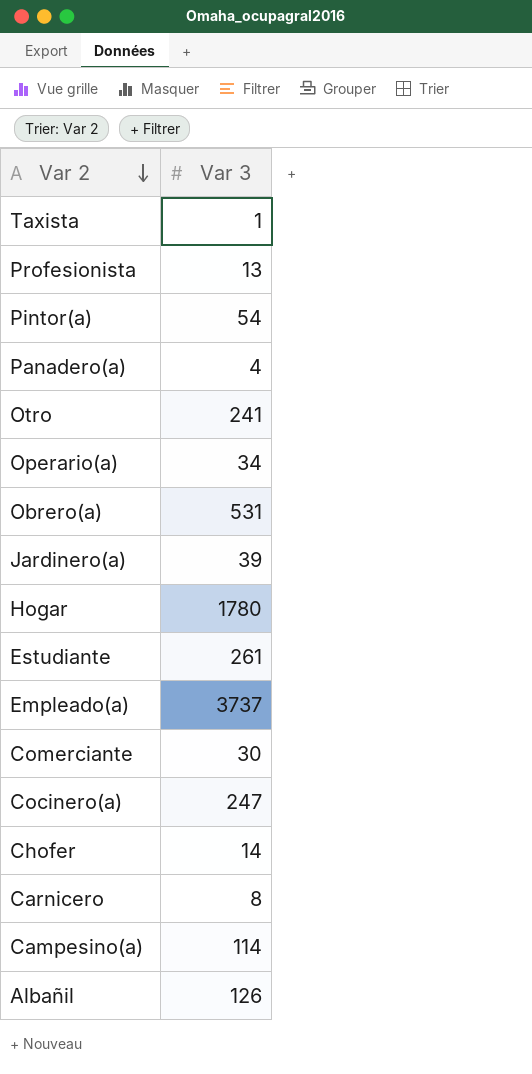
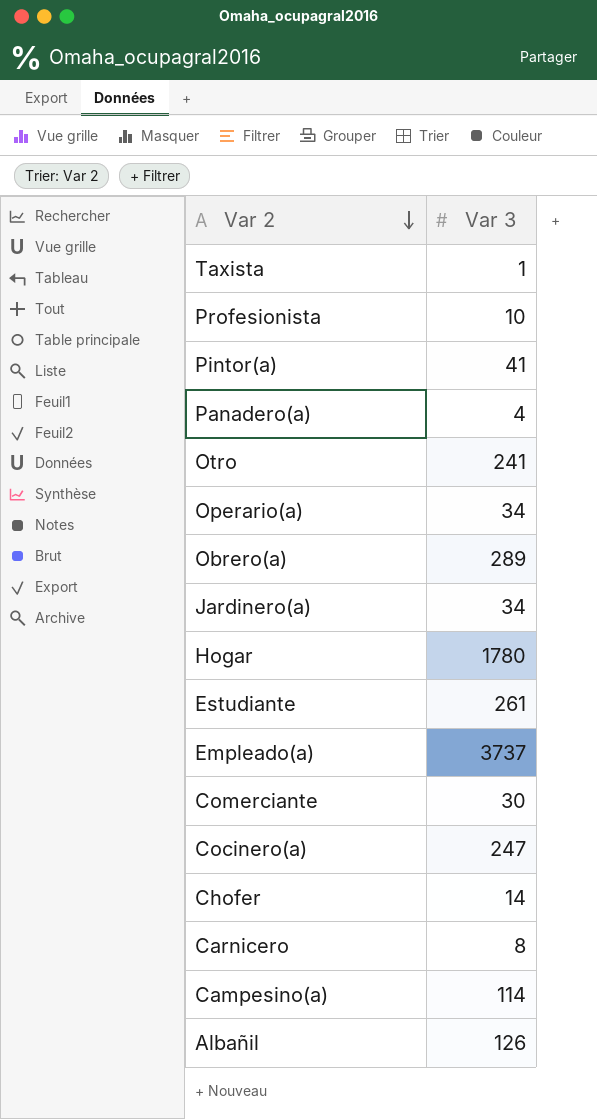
Profesionista | Var 3: 13 -> 10
Pintor(a) | Var 3: 54 -> 41
Obrero(a) | Var 3: 531 -> 289
Jardinero(a) | Var 3: 39 -> 34

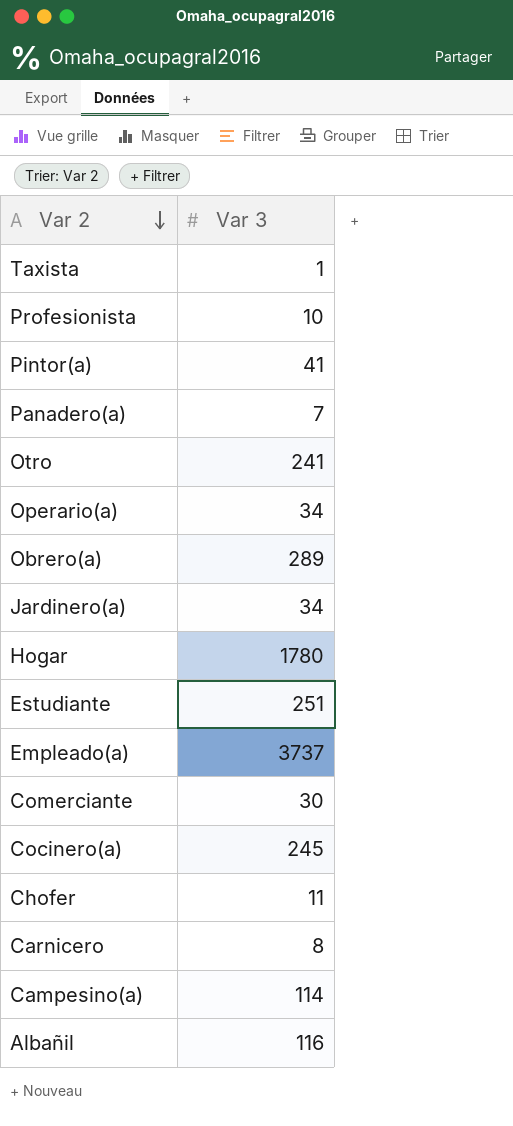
Panadero(a) | Var 3: 4 -> 7
Estudiante | Var 3: 261 -> 251
Cocinero(a) | Var 3: 247 -> 245
Chofer | Var 3: 14 -> 11
Albañil | Var 3: 126 -> 116

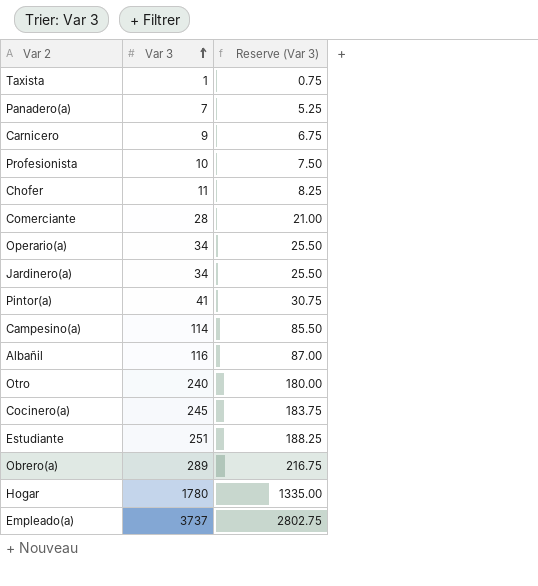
row order: Var 2 descending -> Var 3 ascending
column Reserve (Var 3) | formula: none -> [Var 3] * 0.75
Carnicero | Var 3: 8 -> 9
Comerciante | Var 3: 30 -> 28
Otro | Var 3: 241 -> 240

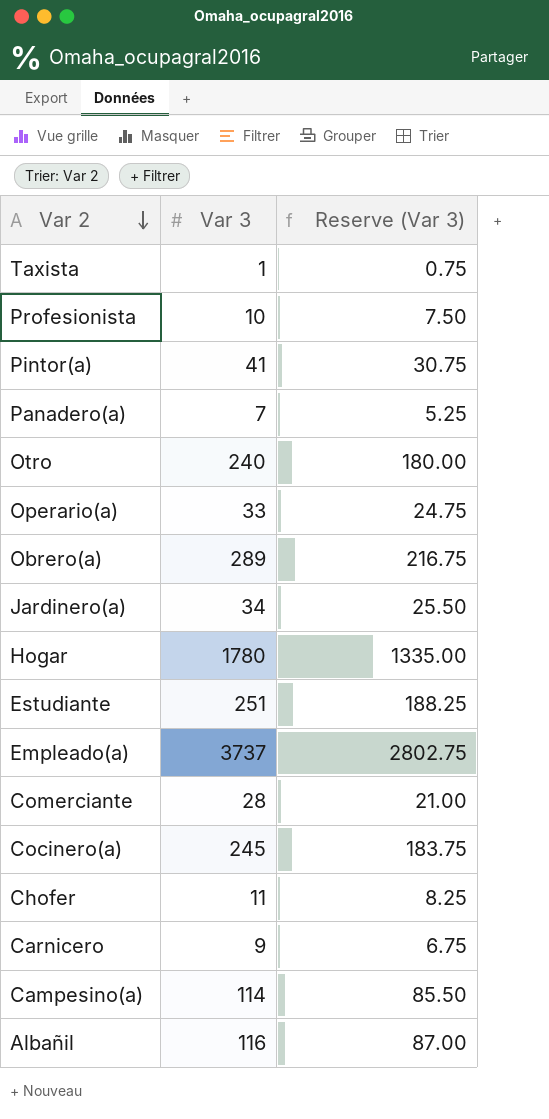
row order: Var 3 ascending -> Var 2 descending
Operario(a) | Var 3: 34 -> 33
Operario(a) | Reserve (Var 3): 25.50 -> 24.75

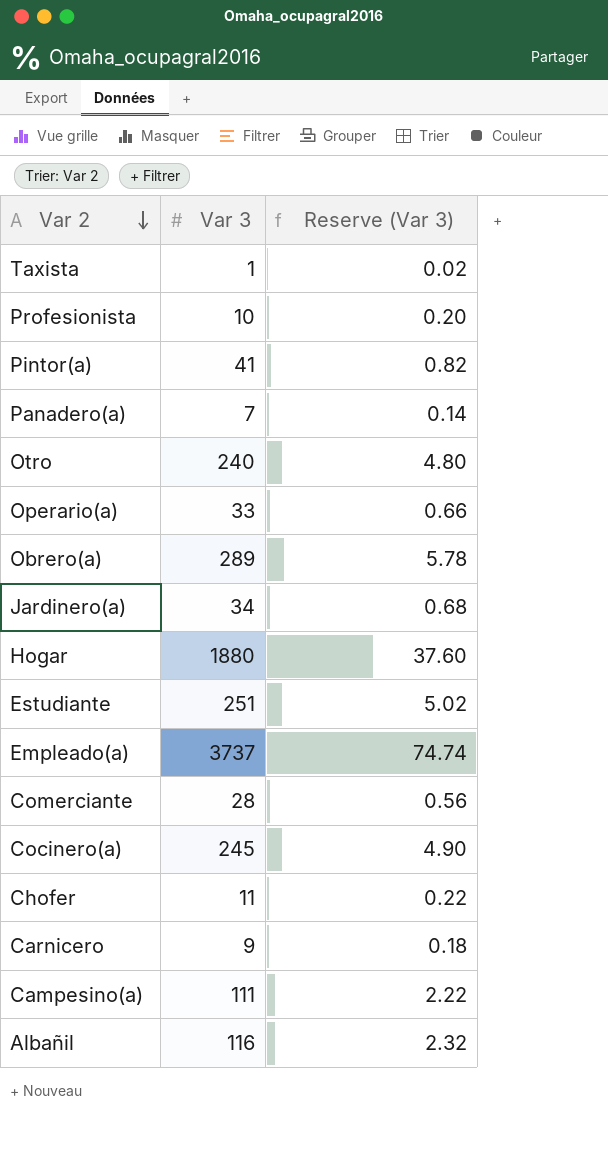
column Reserve (Var 3) | formula: [Var 3] * 0.75 -> [Var 3] * 0.02
Hogar | Var 3: 1780 -> 1880
Campesino(a) | Var 3: 114 -> 111

